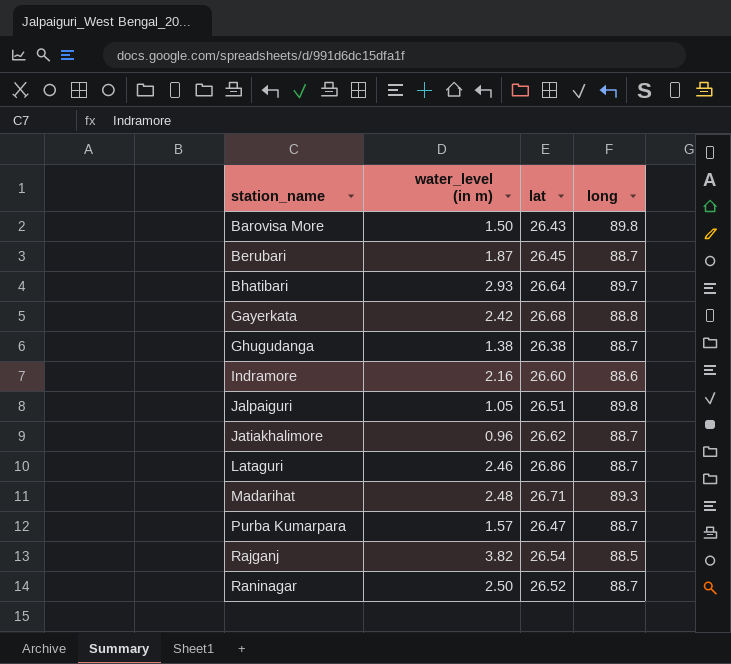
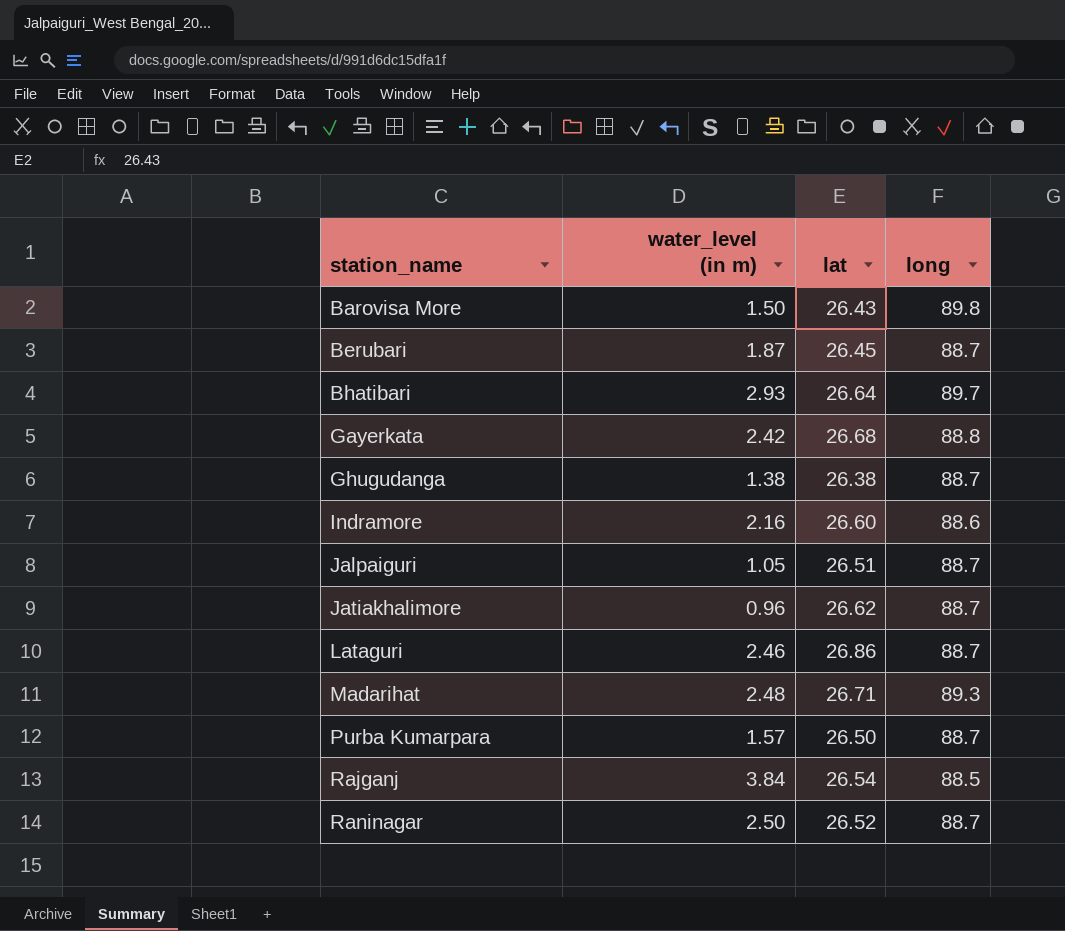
Jalpaiguri | long: 89.8 -> 88.7
Purba Kumarpara | lat: 26.47 -> 26.50
Rajganj | water_level (in m): 3.82 -> 3.84

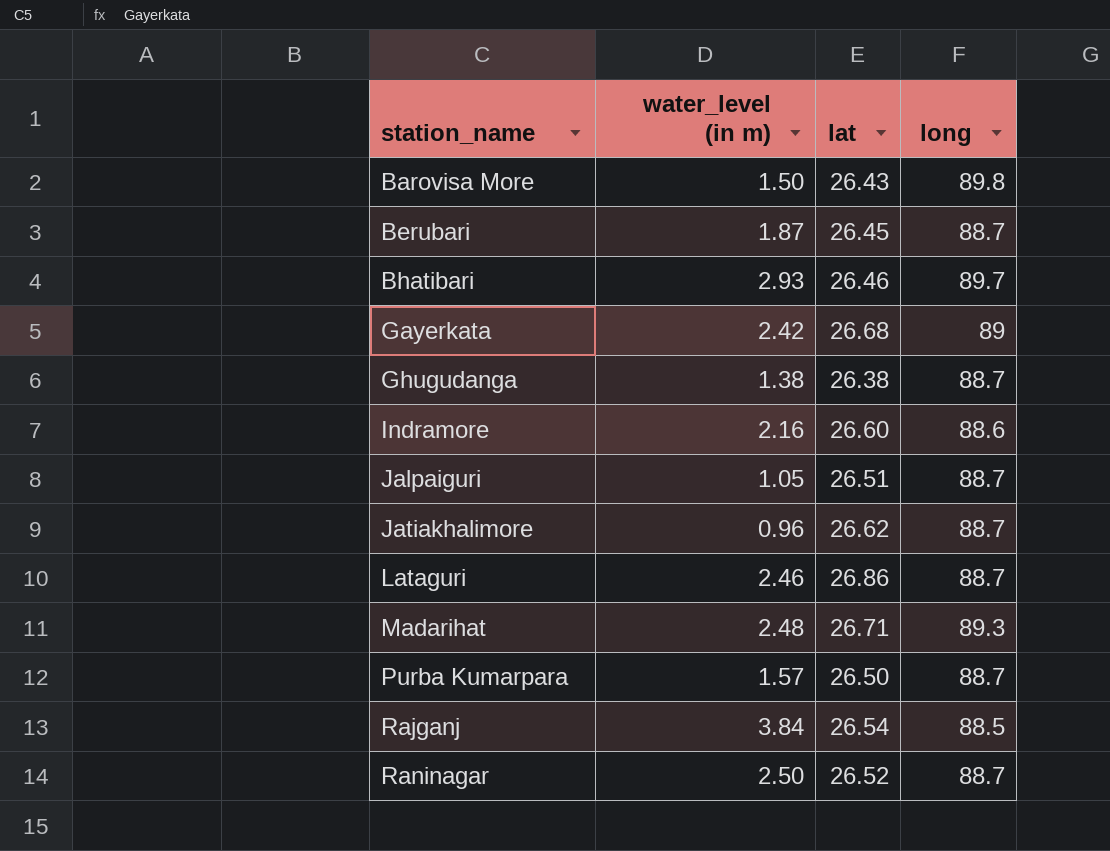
Bhatibari | lat: 26.64 -> 26.46
Gayerkata | long: 88.8 -> 89

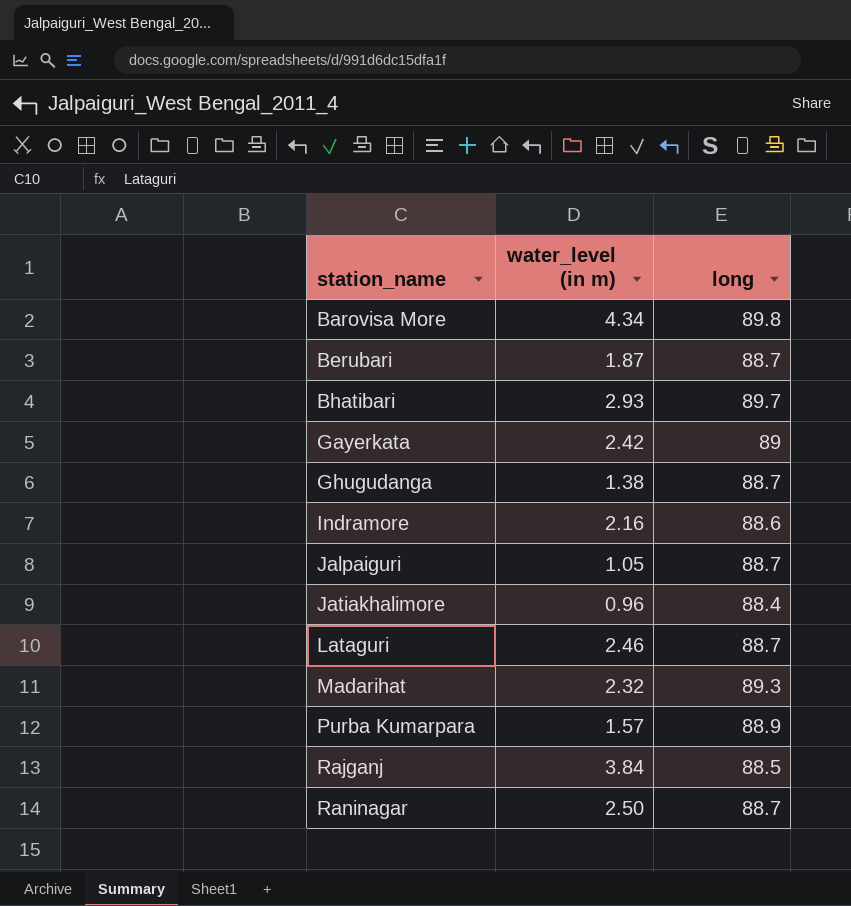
column lat | position: 3 -> none
Barovisa More | water_level (in m): 1.50 -> 4.34
Jatiakhalimore | long: 88.7 -> 88.4
Madarihat | water_level (in m): 2.48 -> 2.32
Purba Kumarpara | long: 88.7 -> 88.9

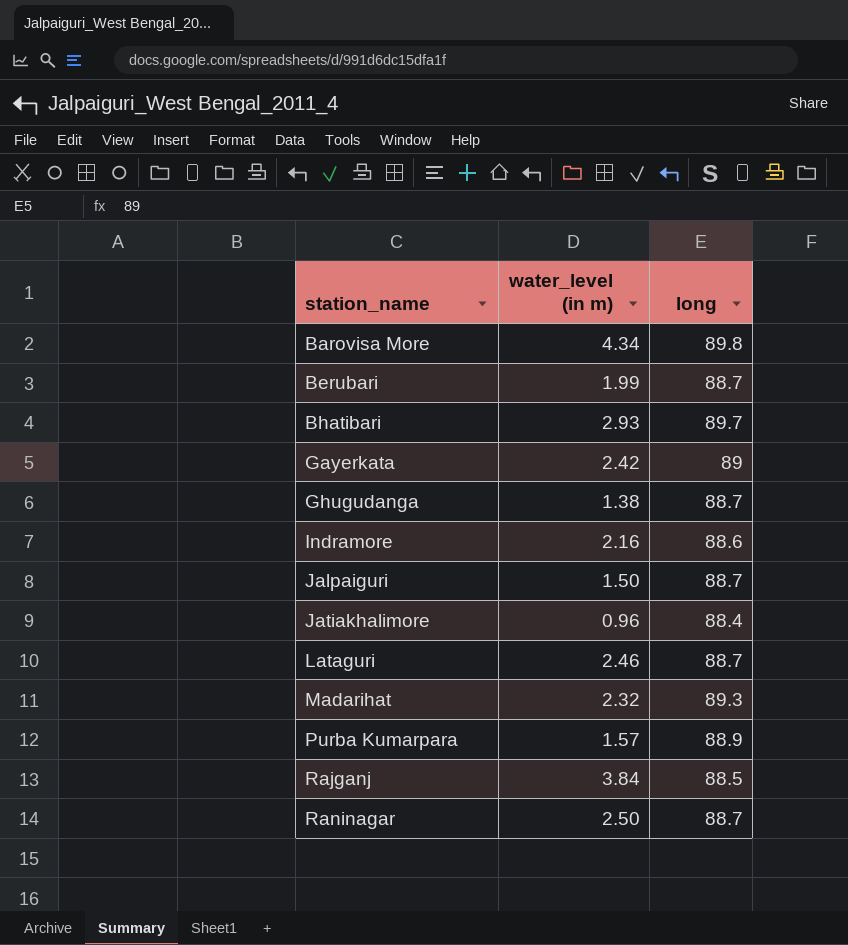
Berubari | water_level (in m): 1.87 -> 1.99
Jalpaiguri | water_level (in m): 1.05 -> 1.50

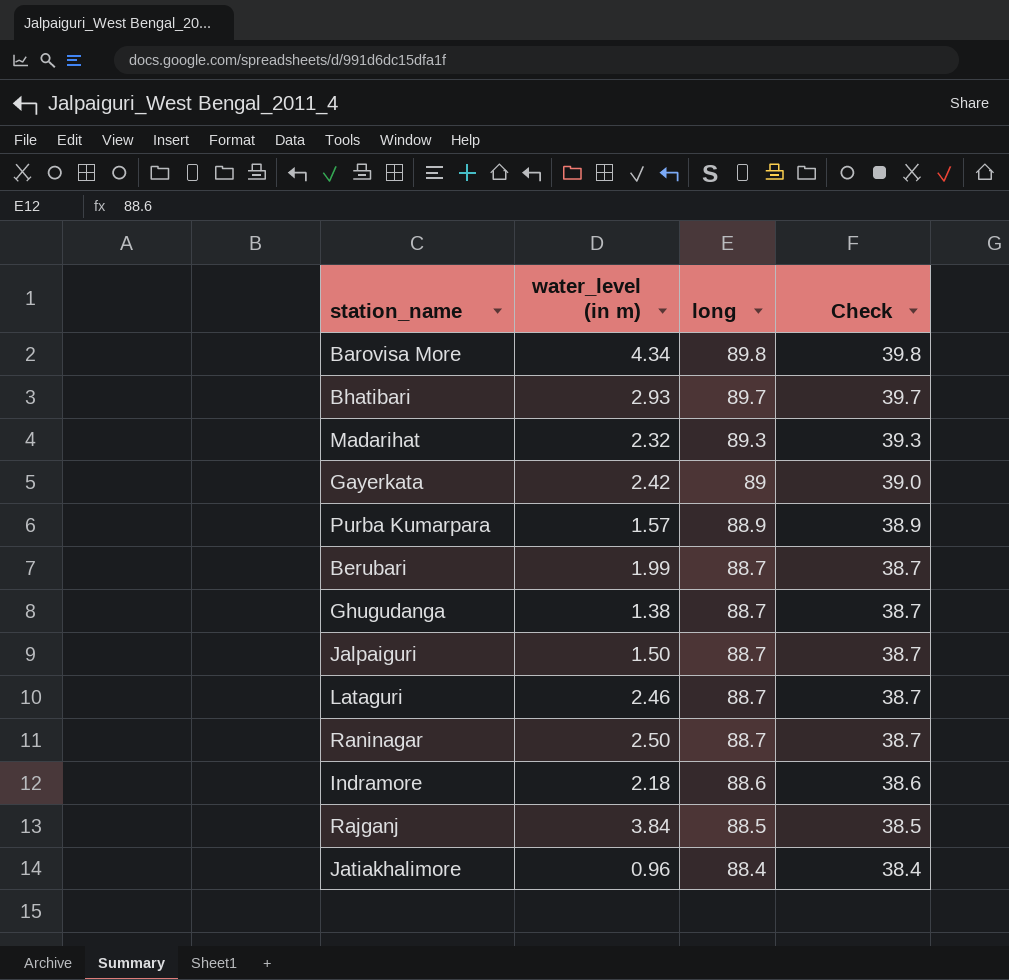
row order: station_name ascending -> long descending
column Check | formula: none -> [long] - 50
Indramore | water_level (in m): 2.16 -> 2.18

